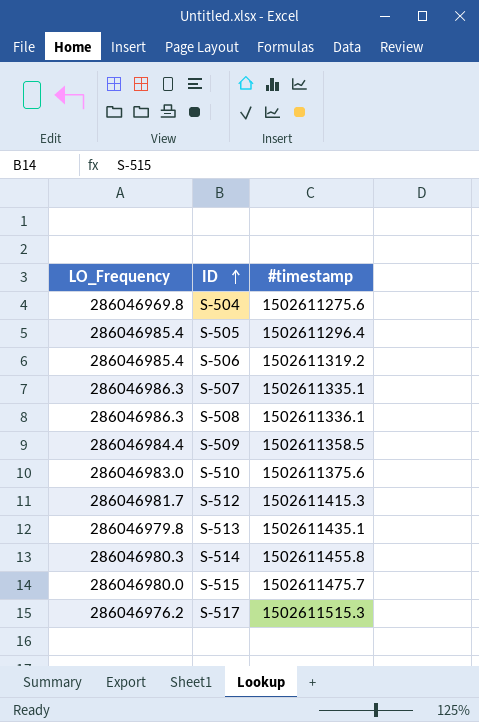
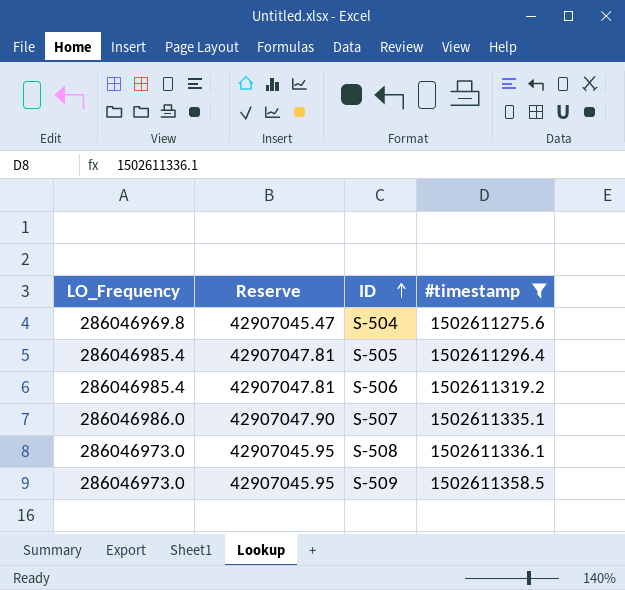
filter: none -> #timestamp <= 1502611358.5
column Reserve | formula: none -> [LO_Frequency] * 0.15
S-507 | LO_Frequency: 286046986.3 -> 286046986.0
S-508 | LO_Frequency: 286046986.3 -> 286046973.0
S-509 | LO_Frequency: 286046984.4 -> 286046973.0

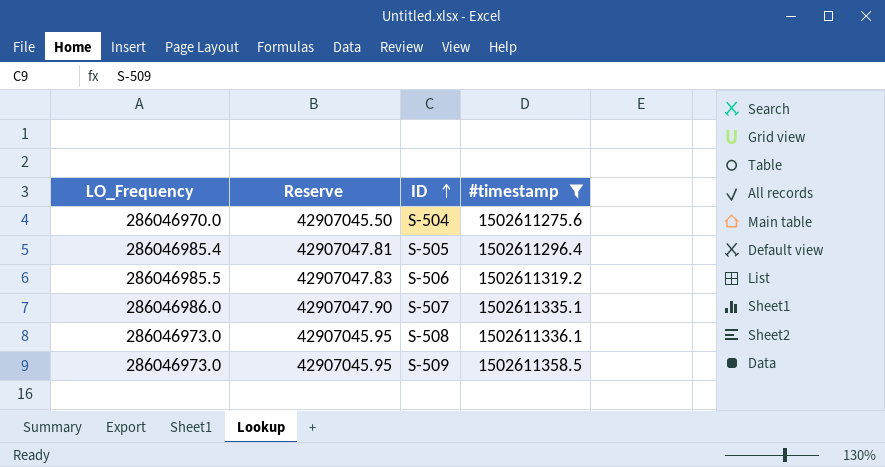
S-504 | LO_Frequency: 286046969.8 -> 286046970.0
S-504 | Reserve: 42907045.47 -> 42907045.50
S-506 | LO_Frequency: 286046985.4 -> 286046985.5
S-506 | Reserve: 42907047.81 -> 42907047.83

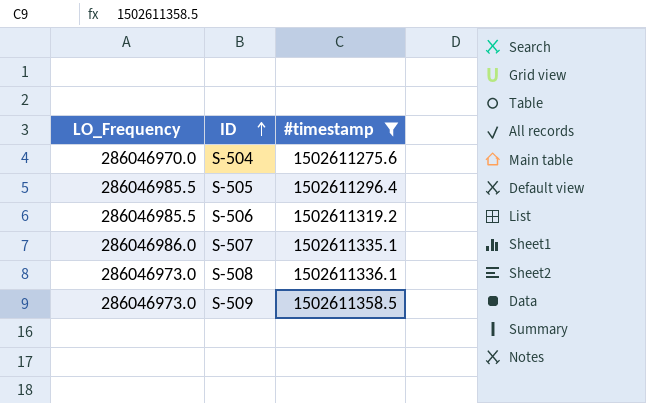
column Reserve | formula: [LO_Frequency] * 0.15 -> none
S-505 | LO_Frequency: 286046985.4 -> 286046985.5

